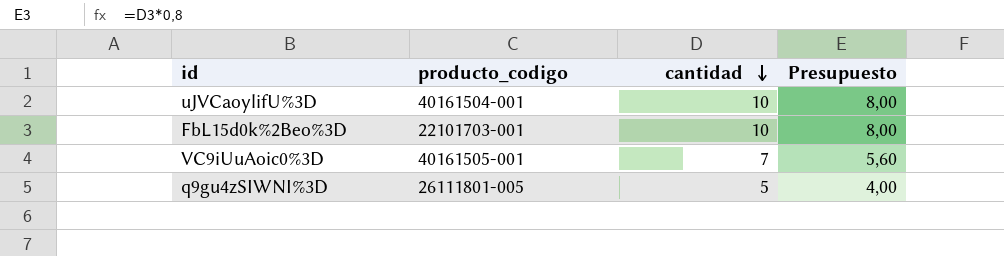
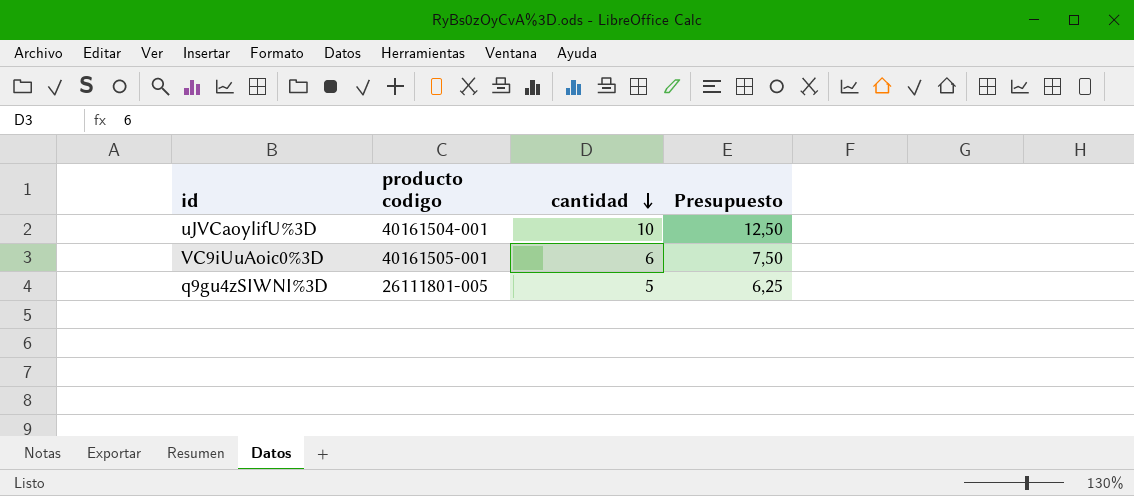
column name: producto_codigo -> producto codigo
column Presupuesto | formula: [cantidad] * 0,8 -> [cantidad] * 1,25
row FbL15d0k%2Beo%3D: 22101703-001 | 10 | 8,00 -> none
VC9iUuAoic0%3D | cantidad: 7 -> 6

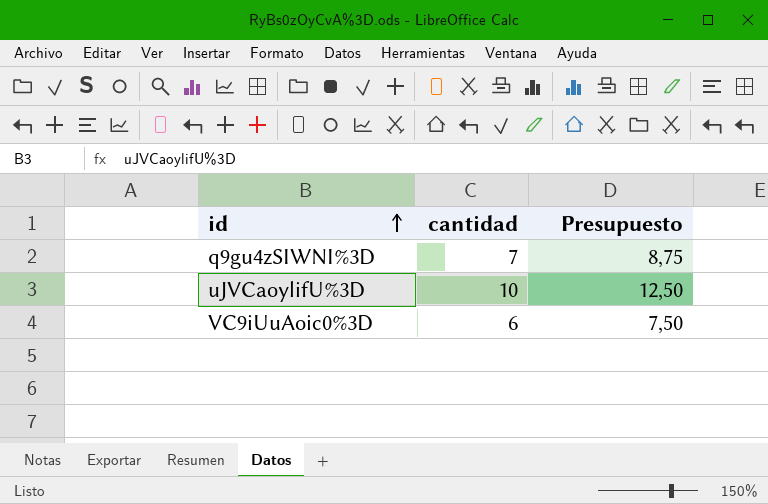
row order: cantidad descending -> id ascending
column producto codigo | position: 2 -> none
q9gu4zSIWNI%3D | cantidad: 5 -> 7
q9gu4zSIWNI%3D | Presupuesto: 6,25 -> 8,75

